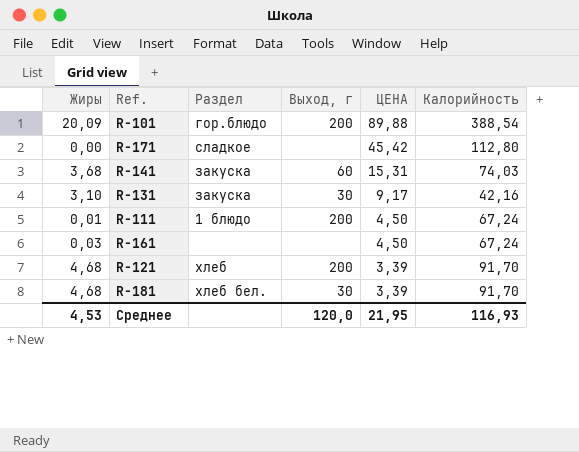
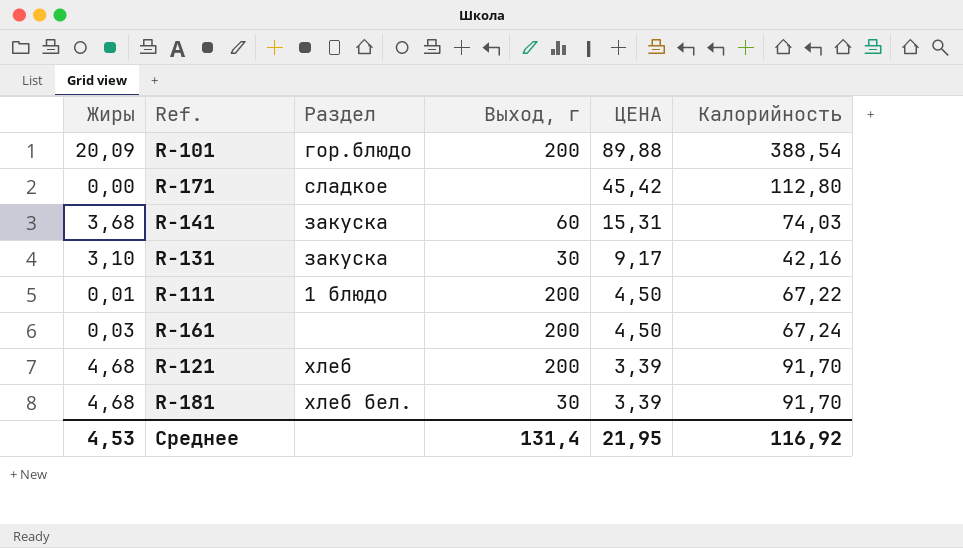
R-111 | Калорийность: 67,24 -> 67,22
R-161 | Выход, г: none -> 200
Среднее | Выход, г: 120,0 -> 131,4
Среднее | Калорийность: 116,93 -> 116,92

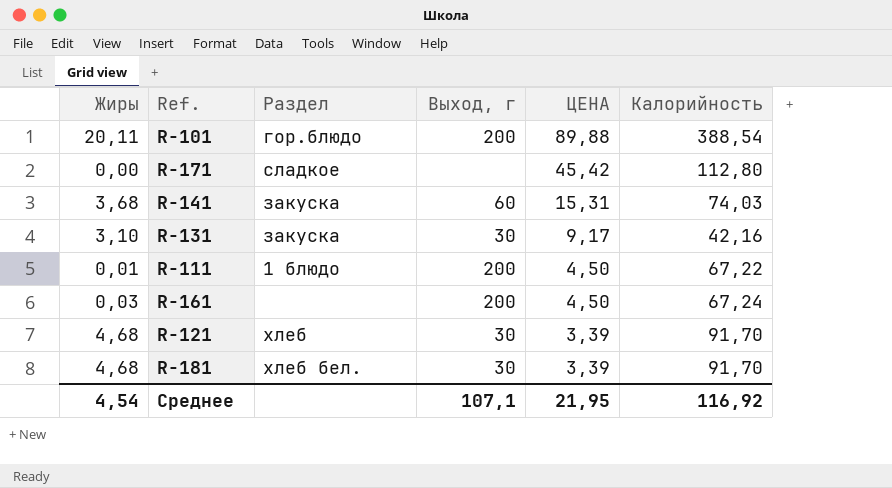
R-101 | Жиры: 20,09 -> 20,11
R-121 | Выход, г: 200 -> 30
Среднее | Жиры: 4,53 -> 4,54
Среднее | Выход, г: 131,4 -> 107,1

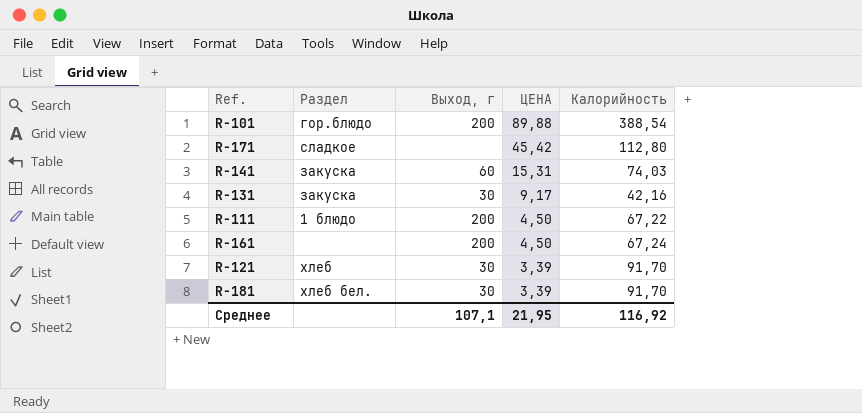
column Жиры | position: 1 -> none

